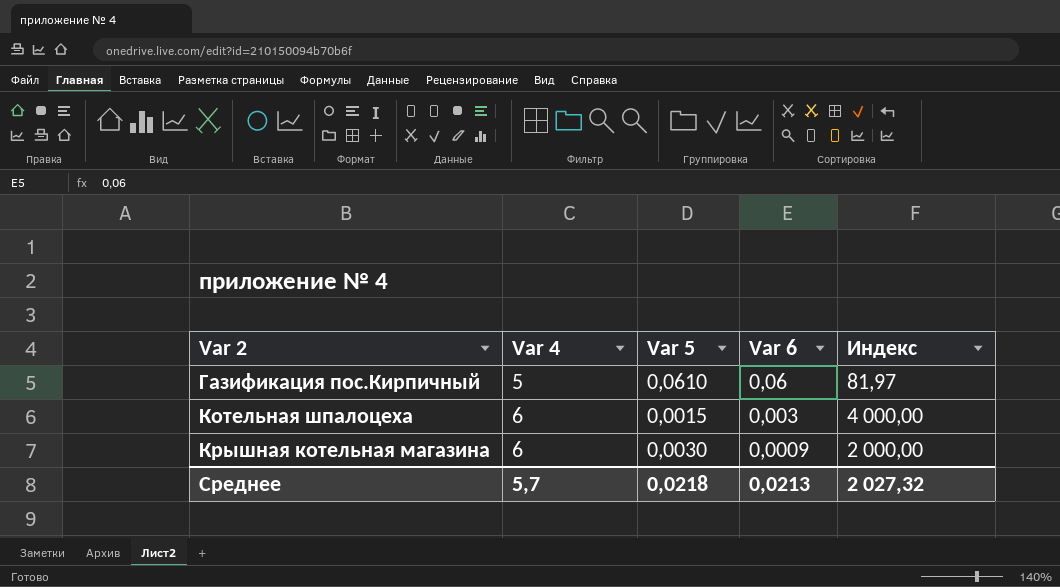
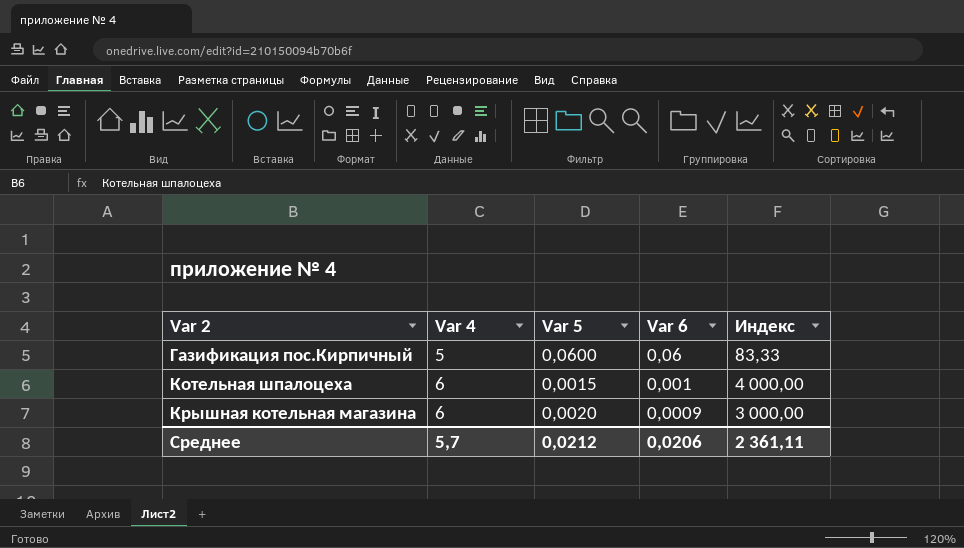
Газификация пос.Кирпичный | Var 5: 0,0610 -> 0,0600
Газификация пос.Кирпичный | Индекс: 81,97 -> 83,33
Котельная шпалоцеха | Var 6: 0,003 -> 0,001
Крышная котельная магазина | Var 5: 0,0030 -> 0,0020
Крышная котельная магазина | Индекс: 2 000,00 -> 3 000,00
Среднее | Var 5: 0,0218 -> 0,0212
Среднее | Var 6: 0,0213 -> 0,0206
Среднее | Индекс: 2 027,32 -> 2 361,11

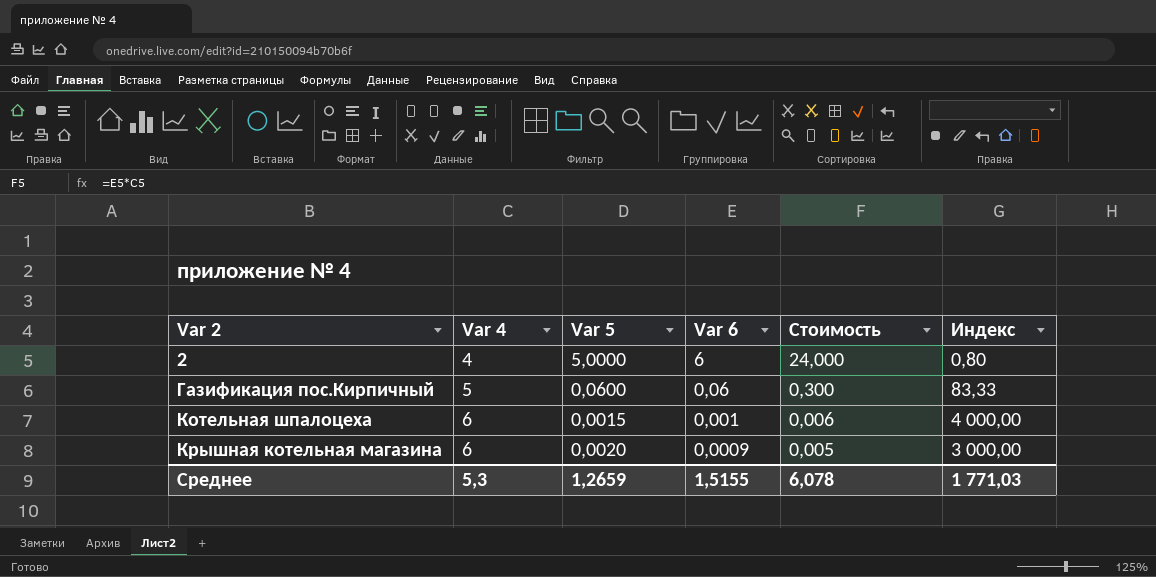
column Стоимость | formula: none -> [Var 4] * [Var 6]
row 2: none -> 4 | 5,0000 | 6 | 24,000 | 0,80
Среднее | Var 4: 5,7 -> 5,3
Среднее | Var 5: 0,0212 -> 1,2659
Среднее | Var 6: 0,0206 -> 1,5155
Среднее | Индекс: 2 361,11 -> 1 771,03

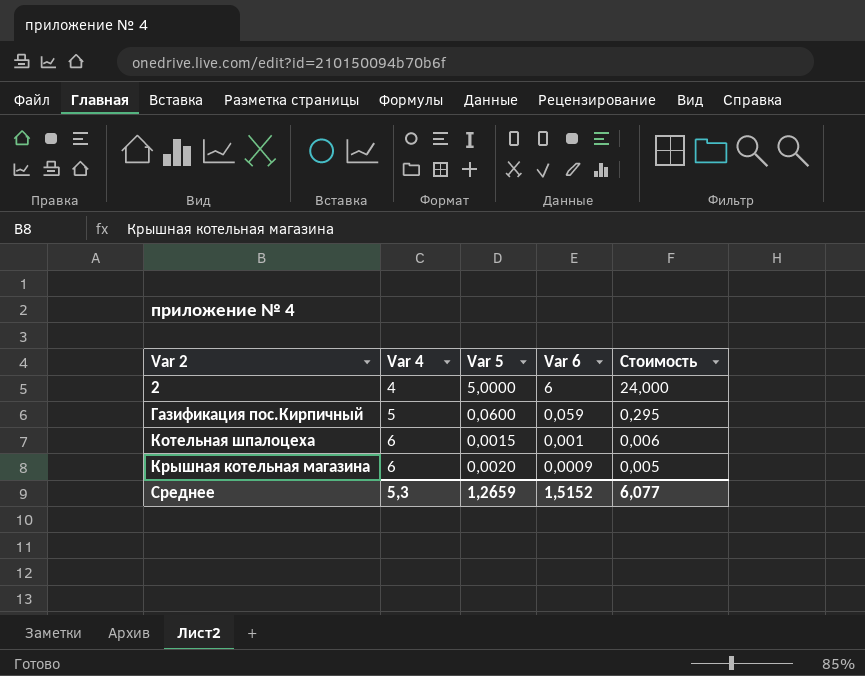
column Индекс | formula: [Var 4] / [Var 5] -> none
Газификация пос.Кирпичный | Var 6: 0,06 -> 0,059
Газификация пос.Кирпичный | Стоимость: 0,300 -> 0,295
Среднее | Var 6: 1,5155 -> 1,5152
Среднее | Стоимость: 6,078 -> 6,077

